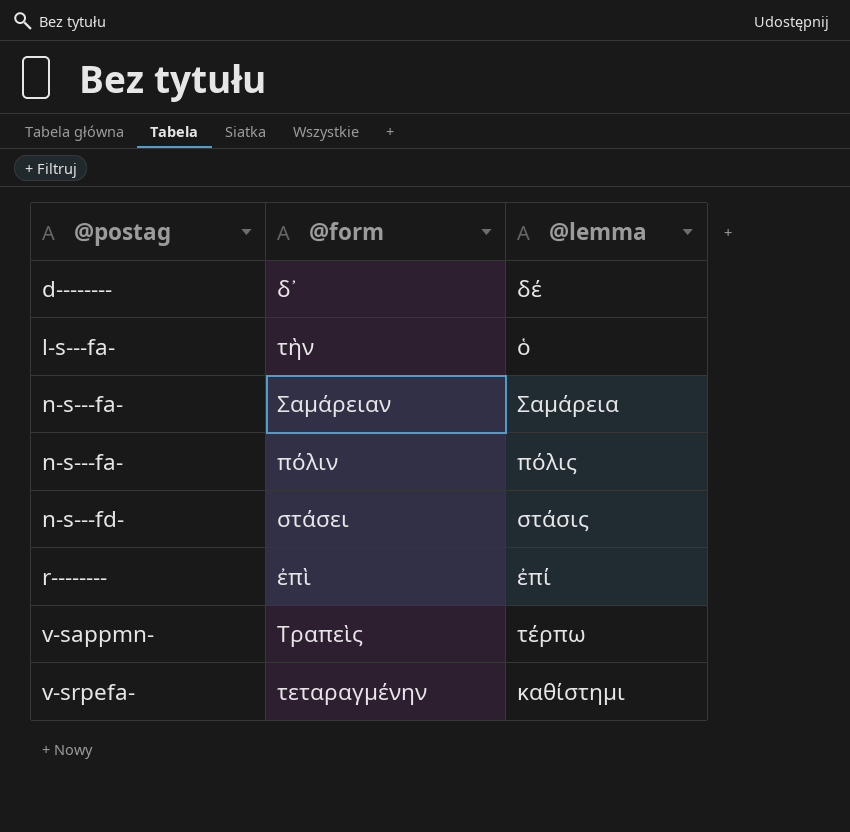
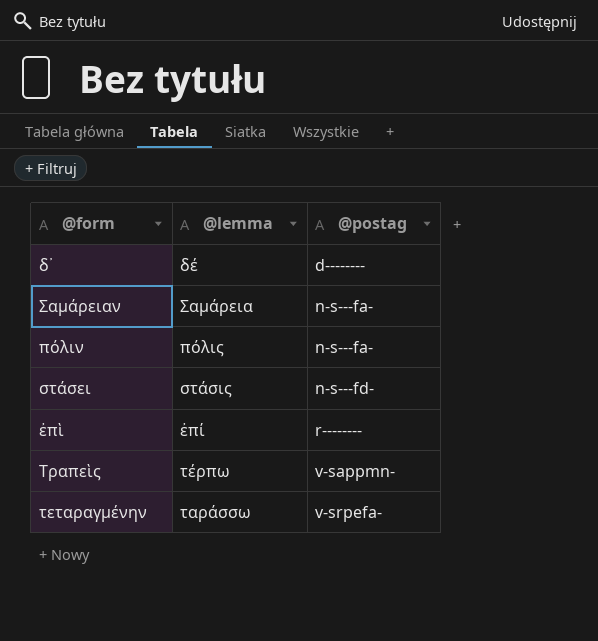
column @postag | position: 1 -> 3
row τὴν: l-s---fa- | ὁ -> none
τεταραγμένην | @lemma: καθίστημι -> ταράσσω

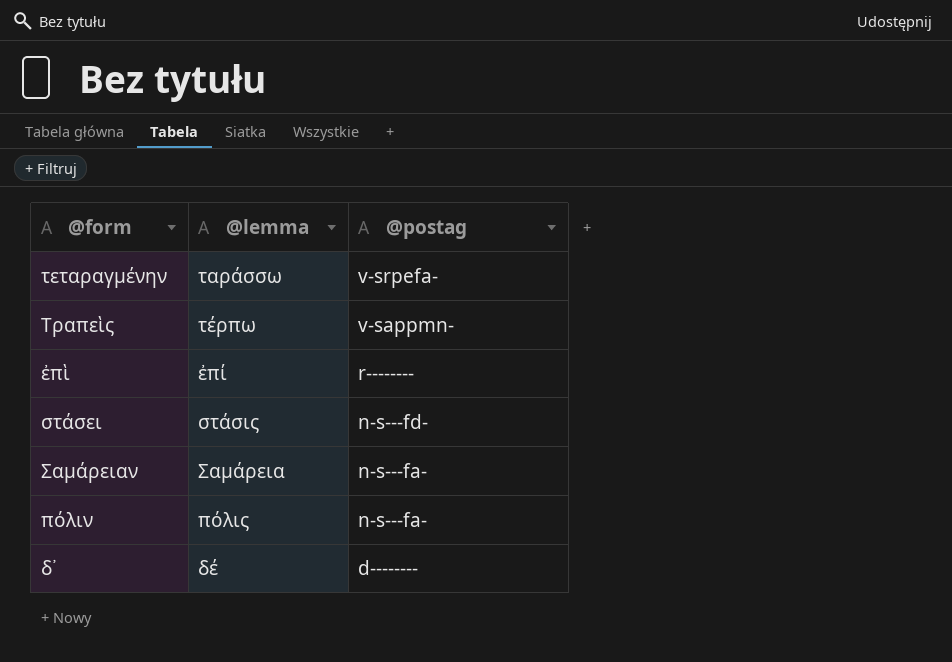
row order: @postag ascending -> @postag descending

